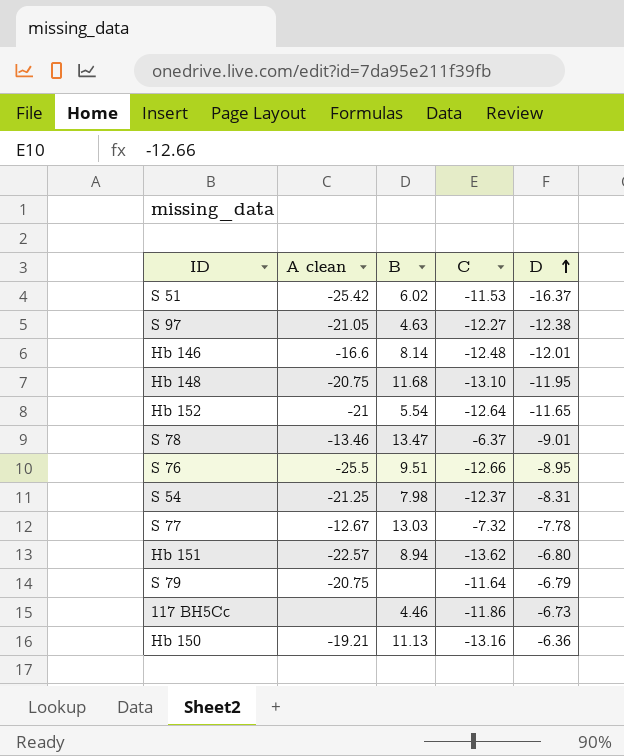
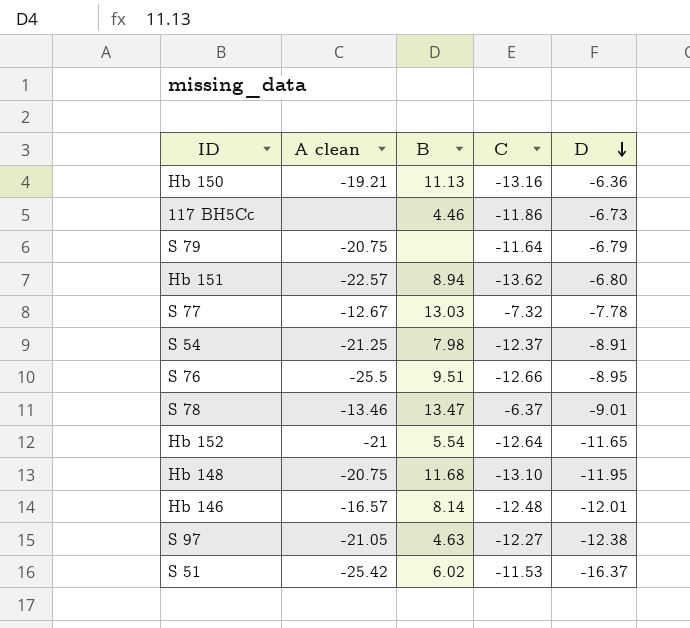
row order: D ascending -> D descending
S 54 | D: -8.31 -> -8.91
Hb 146 | A clean: -16.6 -> -16.57

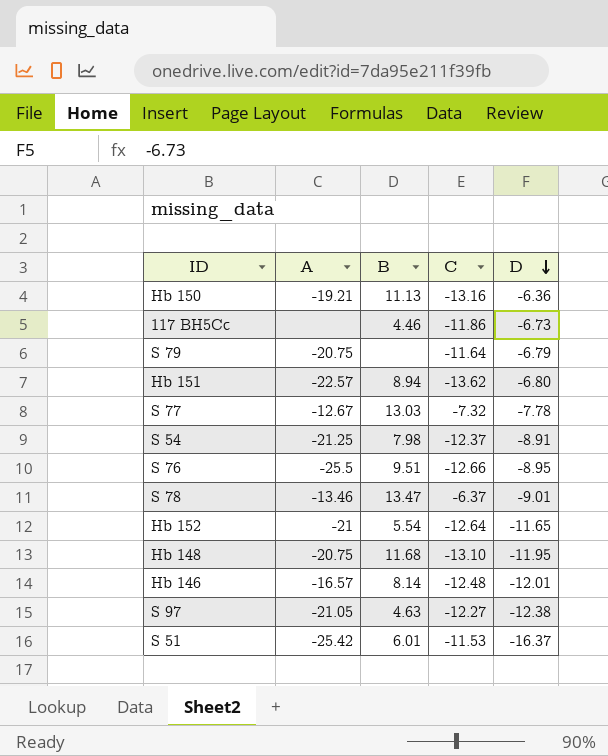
column name: A clean -> A
S 51 | B: 6.02 -> 6.01

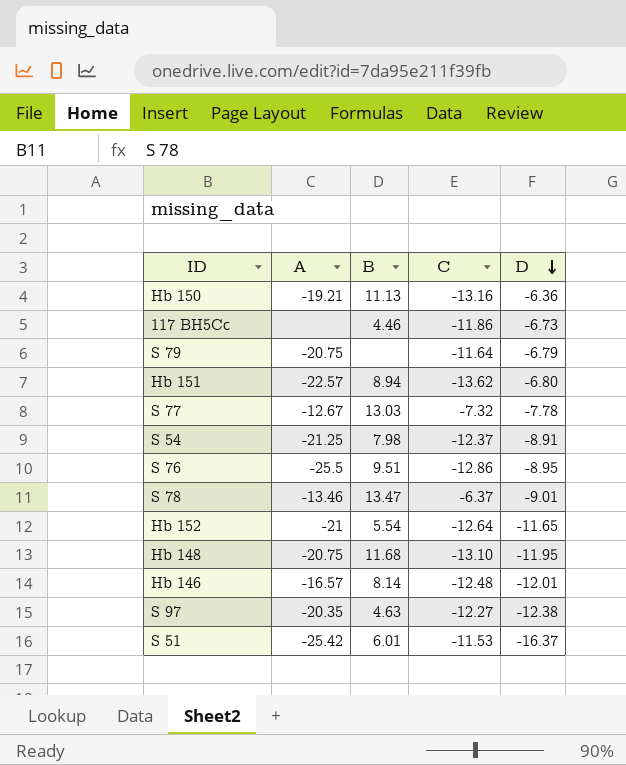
S 76 | C: -12.66 -> -12.86
S 97 | A: -21.05 -> -20.35

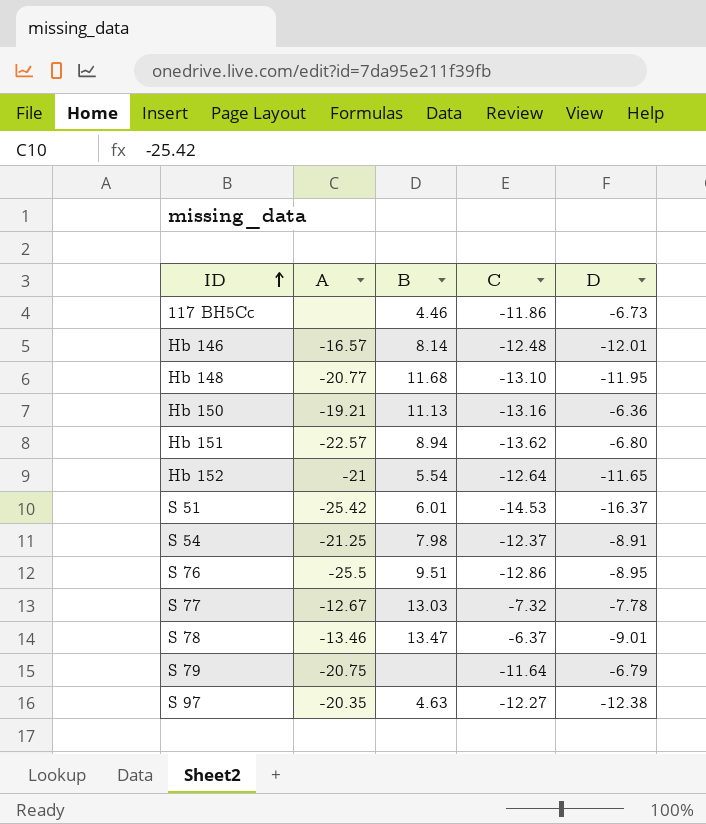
row order: D descending -> ID ascending
Hb 148 | A: -20.75 -> -20.77
S 51 | C: -11.53 -> -14.53

